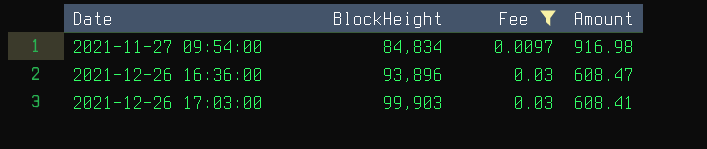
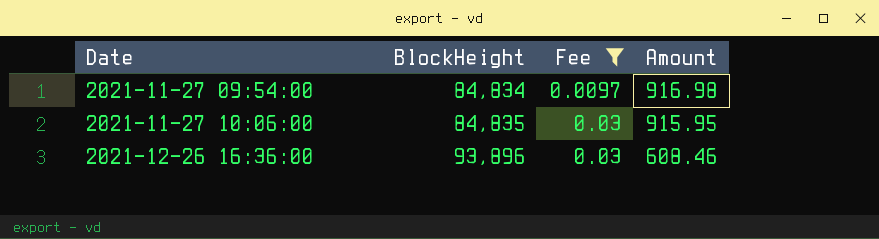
row 2021-12-26 17:03:00: 99,903 | 0.03 | 608.41 -> none
row 2021-11-27 10:06:00: none -> 84,835 | 0.03 | 915.95
2021-12-26 16:36:00 | Amount: 608.47 -> 608.46

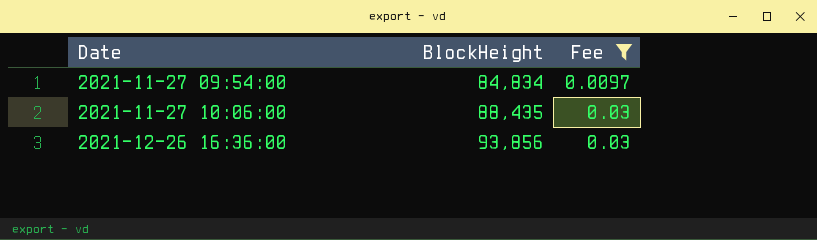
column Amount | position: 4 -> none
2021-11-27 10:06:00 | BlockHeight: 84,835 -> 88,435
2021-12-26 16:36:00 | BlockHeight: 93,896 -> 93,856

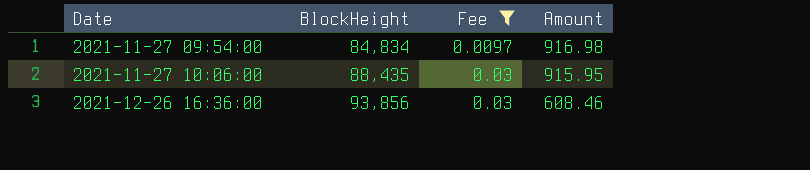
column Amount | position: none -> 4

